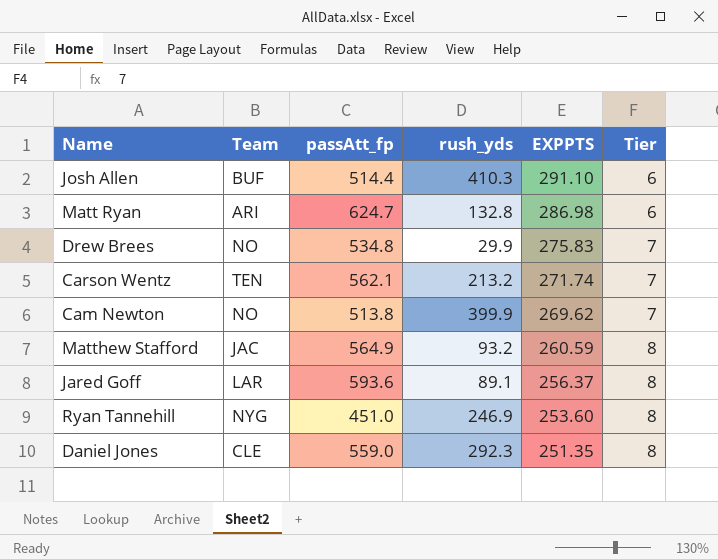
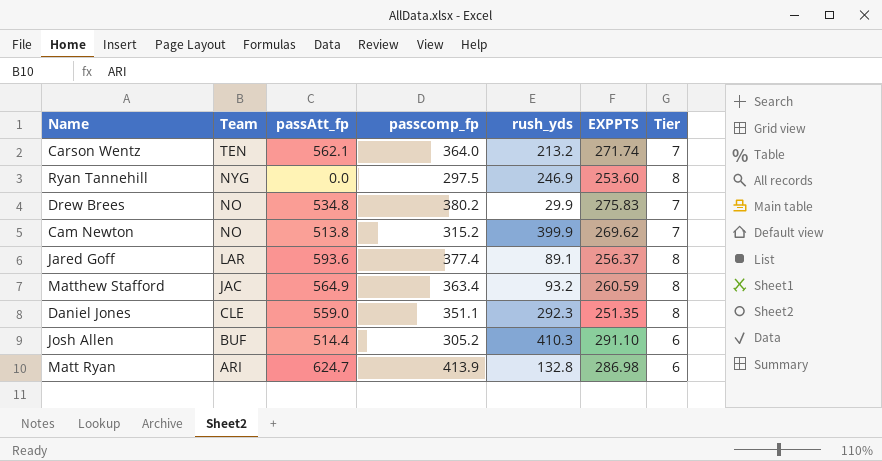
row order: EXPPTS descending -> Team descending
column passcomp_fp | position: none -> 4
Ryan Tannehill | passAtt_fp: 451.0 -> 0.0

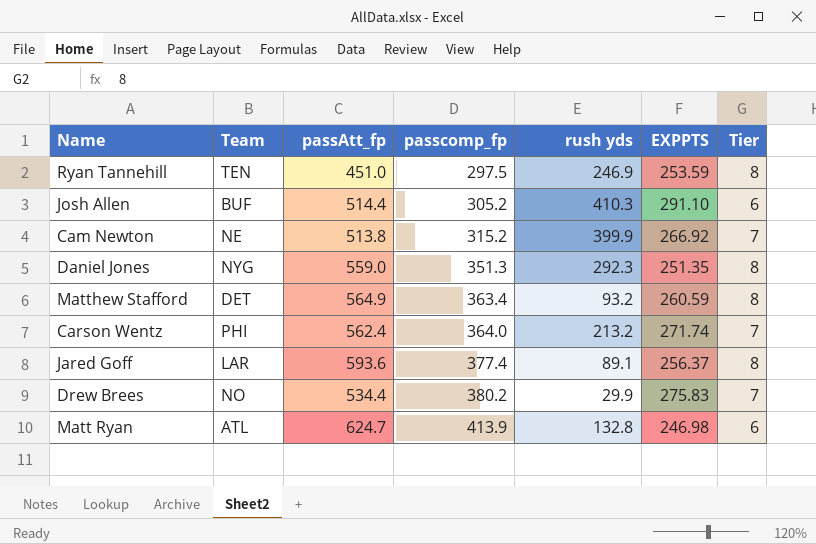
row order: Team descending -> passcomp_fp ascending
column name: rush_yds -> rush yds
Ryan Tannehill | Team: NYG -> TEN
Ryan Tannehill | passAtt_fp: 0.0 -> 451.0
Ryan Tannehill | EXPPTS: 253.60 -> 253.59
Cam Newton | Team: NO -> NE
Cam Newton | EXPPTS: 269.62 -> 266.92
Daniel Jones | Team: CLE -> NYG
Daniel Jones | passcomp_fp: 351.1 -> 351.3
Matthew Stafford | Team: JAC -> DET
Carson Wentz | Team: TEN -> PHI
Carson Wentz | passAtt_fp: 562.1 -> 562.4
Drew Brees | passAtt_fp: 534.8 -> 534.4
Matt Ryan | Team: ARI -> ATL
Matt Ryan | EXPPTS: 286.98 -> 246.98

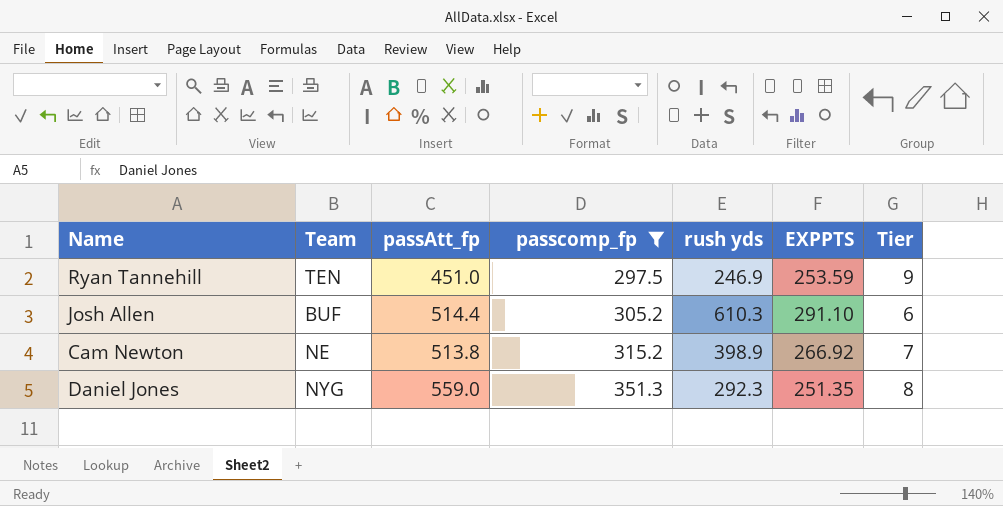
filter: none -> passcomp_fp <= 351.3
Ryan Tannehill | Tier: 8 -> 9
Josh Allen | rush yds: 410.3 -> 610.3
Cam Newton | rush yds: 399.9 -> 398.9

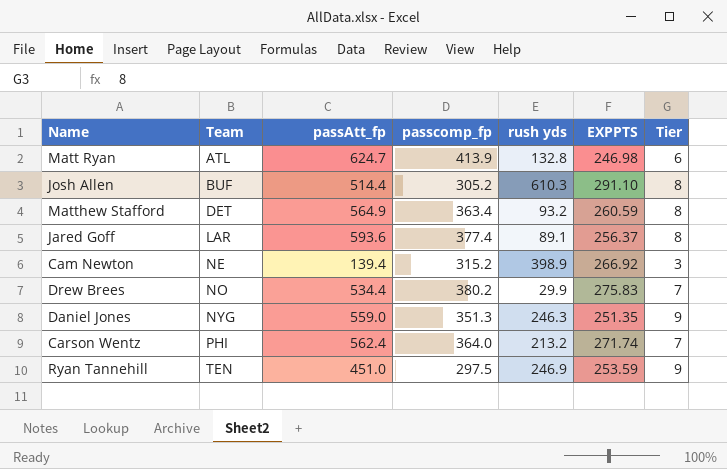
filter: passcomp_fp <= 351.3 -> none
row order: passcomp_fp ascending -> Team ascending
Josh Allen | Tier: 6 -> 8
Cam Newton | passAtt_fp: 513.8 -> 139.4
Cam Newton | Tier: 7 -> 3
Daniel Jones | rush yds: 292.3 -> 246.3
Daniel Jones | Tier: 8 -> 9

